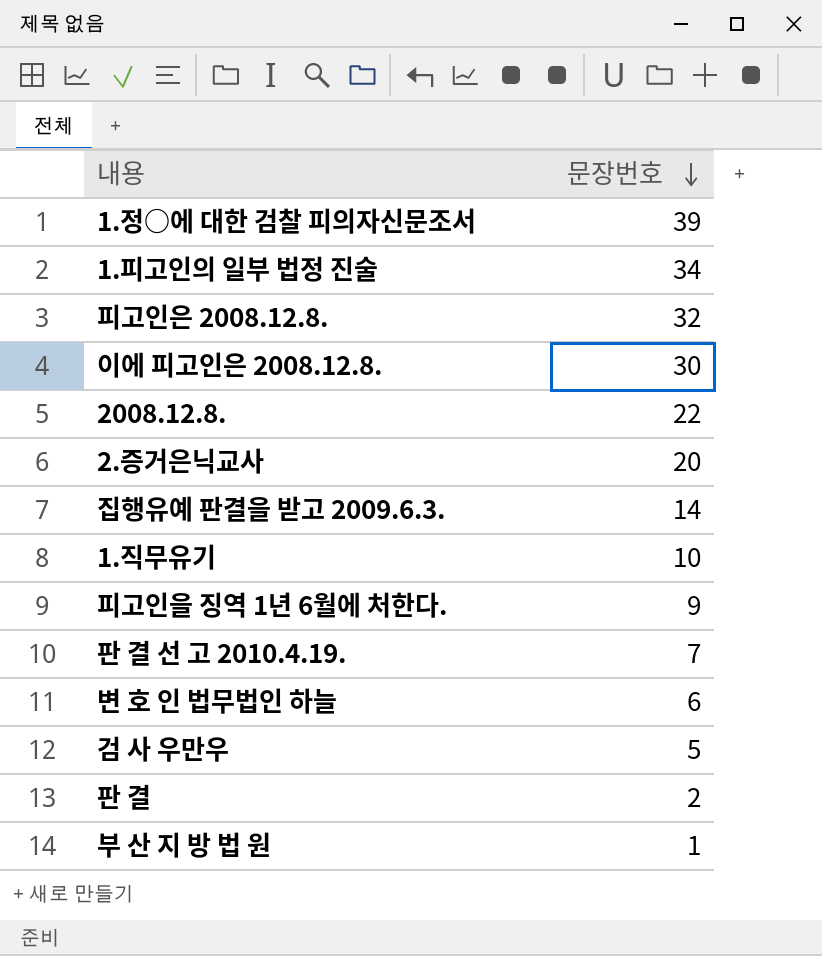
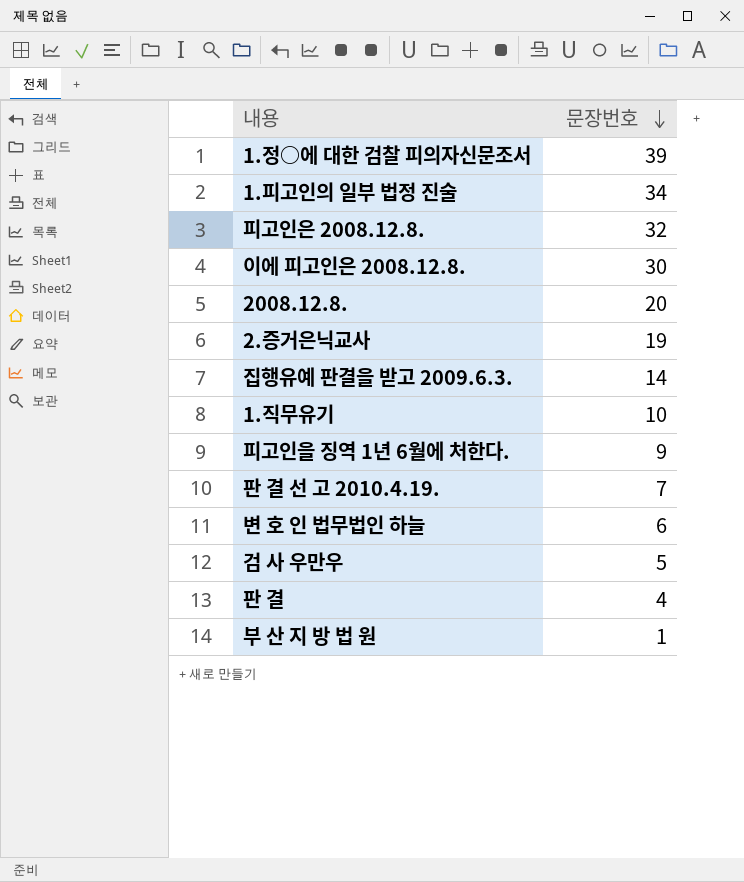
2008.12.8. | 문장번호: 22 -> 20
2.증거은닉교사 | 문장번호: 20 -> 19
판 결 | 문장번호: 2 -> 4

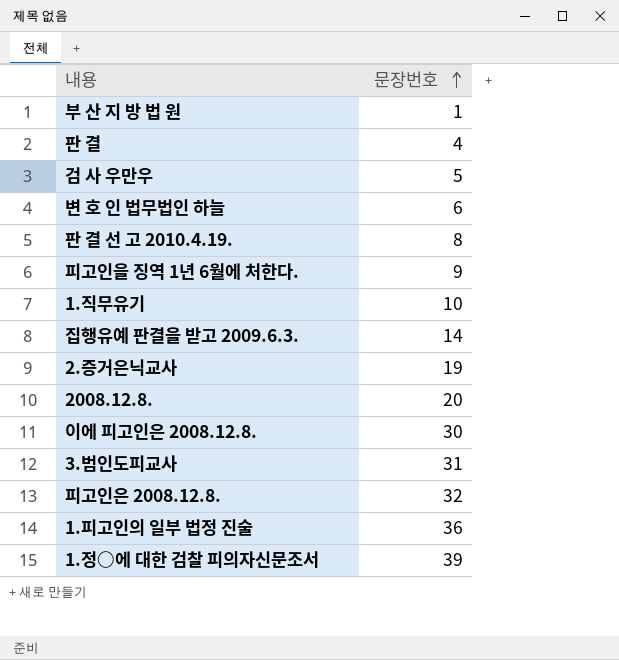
row order: 문장번호 descending -> 문장번호 ascending
판 결 선 고 2010.4.19. | 문장번호: 7 -> 8
row 3.범인도피교사: none -> 31
1.피고인의 일부 법정 진술 | 문장번호: 34 -> 36

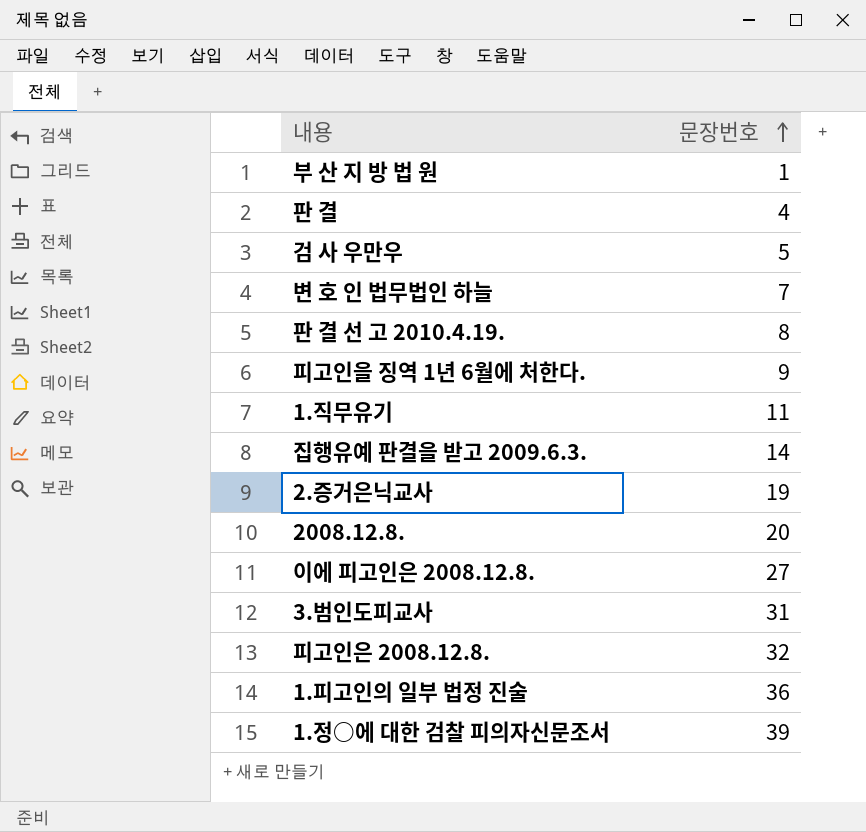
변 호 인 법무법인 하늘 | 문장번호: 6 -> 7
1.직무유기 | 문장번호: 10 -> 11
이에 피고인은 2008.12.8. | 문장번호: 30 -> 27

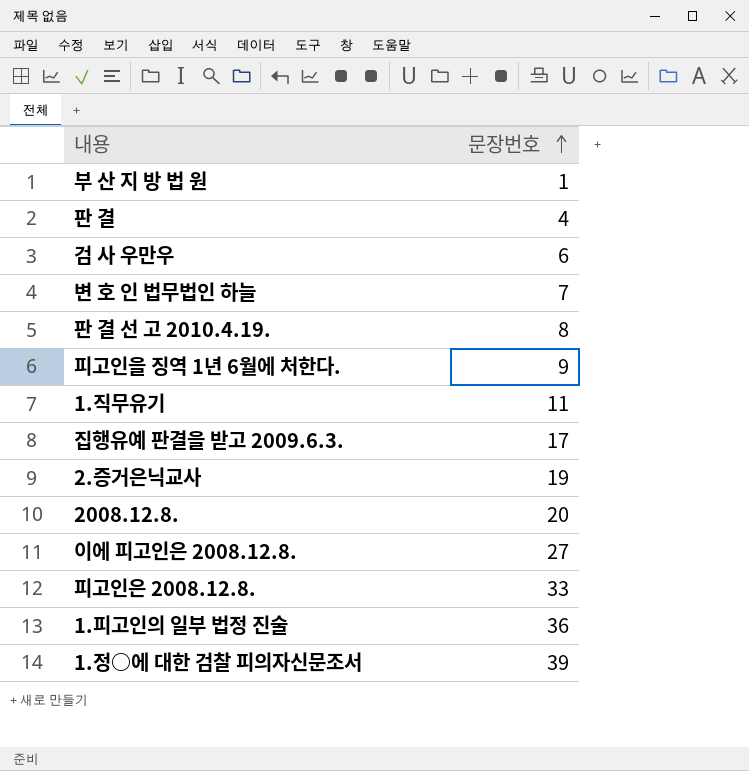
row 3.범인도피교사: 31 -> none
검 사 우만우 | 문장번호: 5 -> 6
집행유예 판결을 받고 2009.6.3. | 문장번호: 14 -> 17
피고인은 2008.12.8. | 문장번호: 32 -> 33

